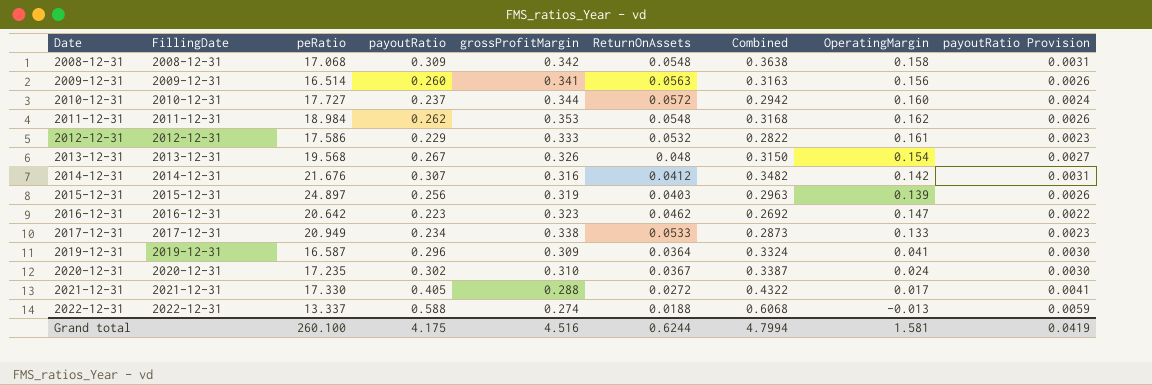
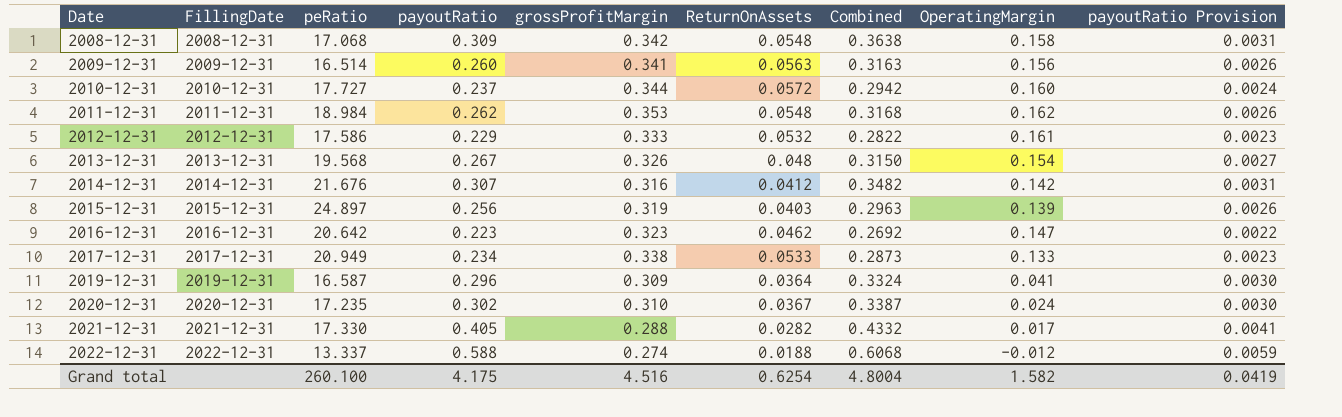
2021-12-31 | ReturnOnAssets: 0.0272 -> 0.0282
2021-12-31 | Combined: 0.4322 -> 0.4332
2022-12-31 | OperatingMargin: -0.013 -> -0.012
Grand total | ReturnOnAssets: 0.6244 -> 0.6254
Grand total | Combined: 4.7994 -> 4.8004
Grand total | OperatingMargin: 1.581 -> 1.582

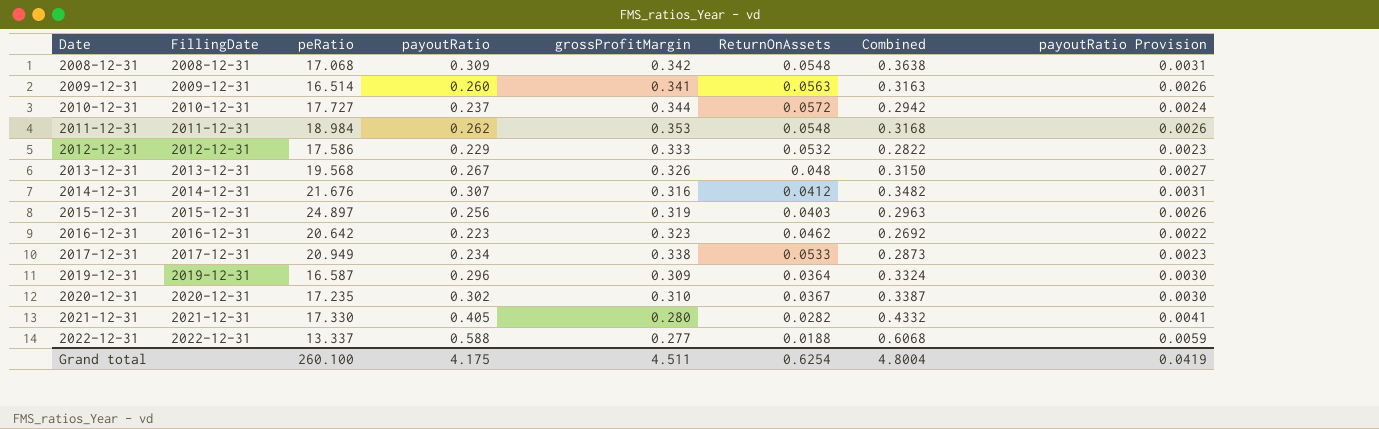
column OperatingMargin | position: 8 -> none
2021-12-31 | grossProfitMargin: 0.288 -> 0.280
2022-12-31 | grossProfitMargin: 0.274 -> 0.277
Grand total | grossProfitMargin: 4.516 -> 4.511

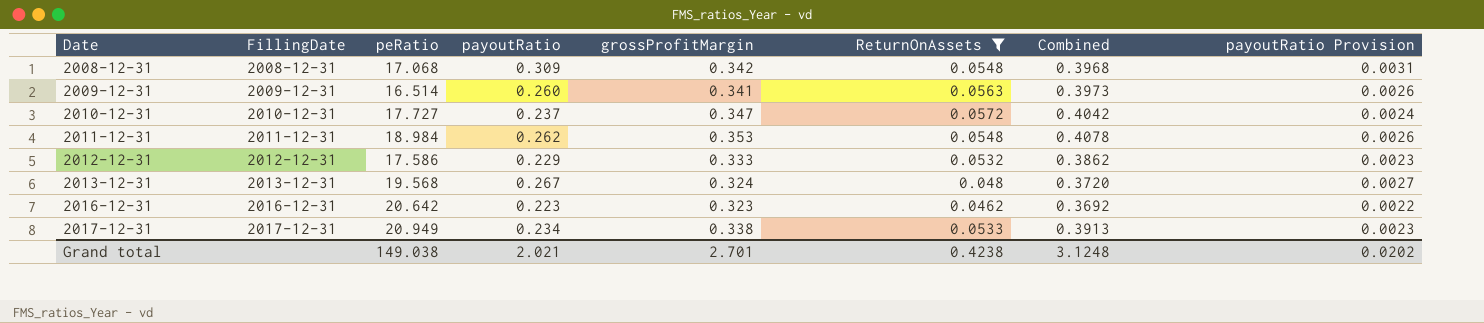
filter: none -> ReturnOnAssets >= 0.0462
column Combined | formula: [payoutRatio] + [ReturnOnAssets] -> [grossProfitMargin] + [ReturnOnAssets]
2010-12-31 | grossProfitMargin: 0.344 -> 0.347
2013-12-31 | grossProfitMargin: 0.326 -> 0.324
Grand total | peRatio: 260.100 -> 149.038
Grand total | payoutRatio: 4.175 -> 2.021
Grand total | grossProfitMargin: 4.511 -> 2.701
Grand total | ReturnOnAssets: 0.6254 -> 0.4238
Grand total | Combined: 4.8004 -> 3.1248
Grand total | payoutRatio Provision: 0.0419 -> 0.0202

